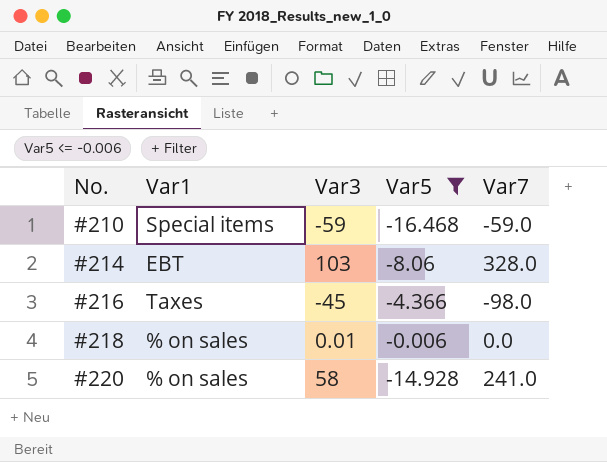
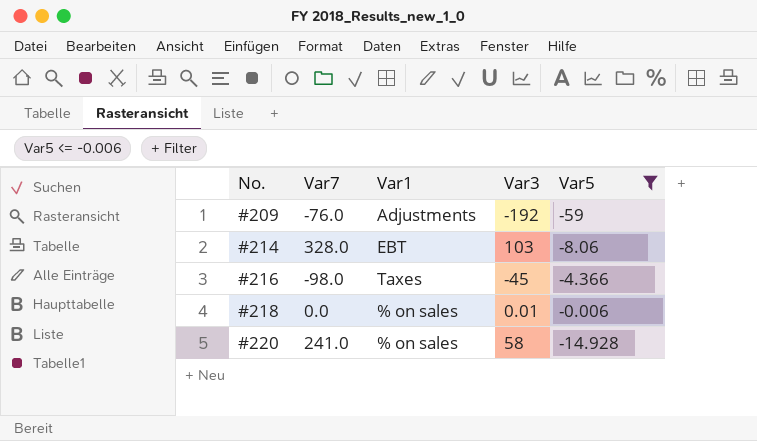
column Var7 | position: 5 -> 2
row #210: Special items | -59 | -16.468 | -59.0 -> none
row #209: none -> -76.0 | Adjustments | -192 | -59

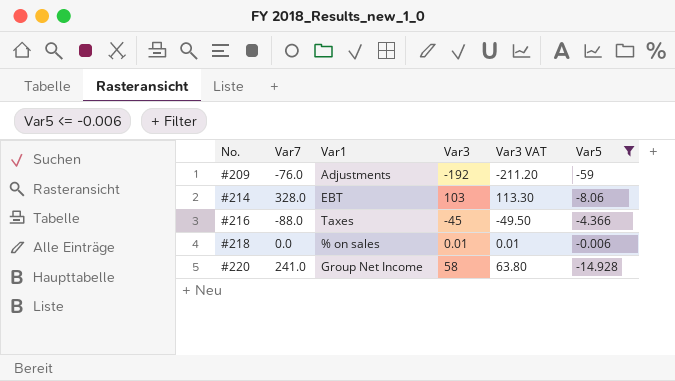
column Var3 VAT | formula: none -> [Var3] * 1.1
#216 | Var7: -98.0 -> -88.0
#220 | Var1: % on sales -> Group Net Income

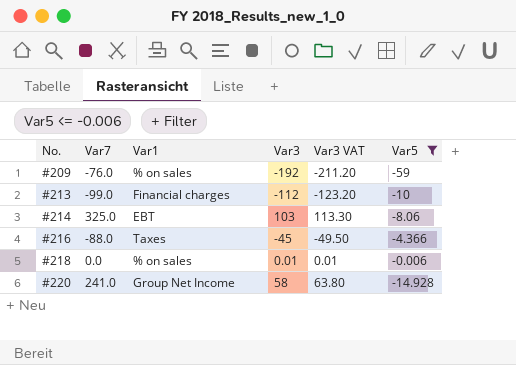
#209 | Var1: Adjustments -> % on sales
row #213: none -> -99.0 | Financial charges | -112 | -123.20 | -10
#214 | Var7: 328.0 -> 325.0

